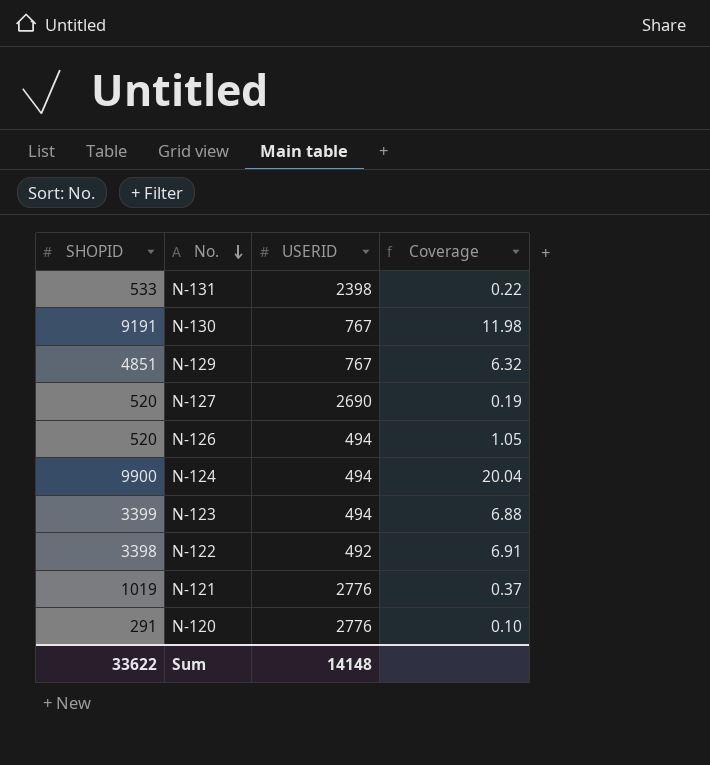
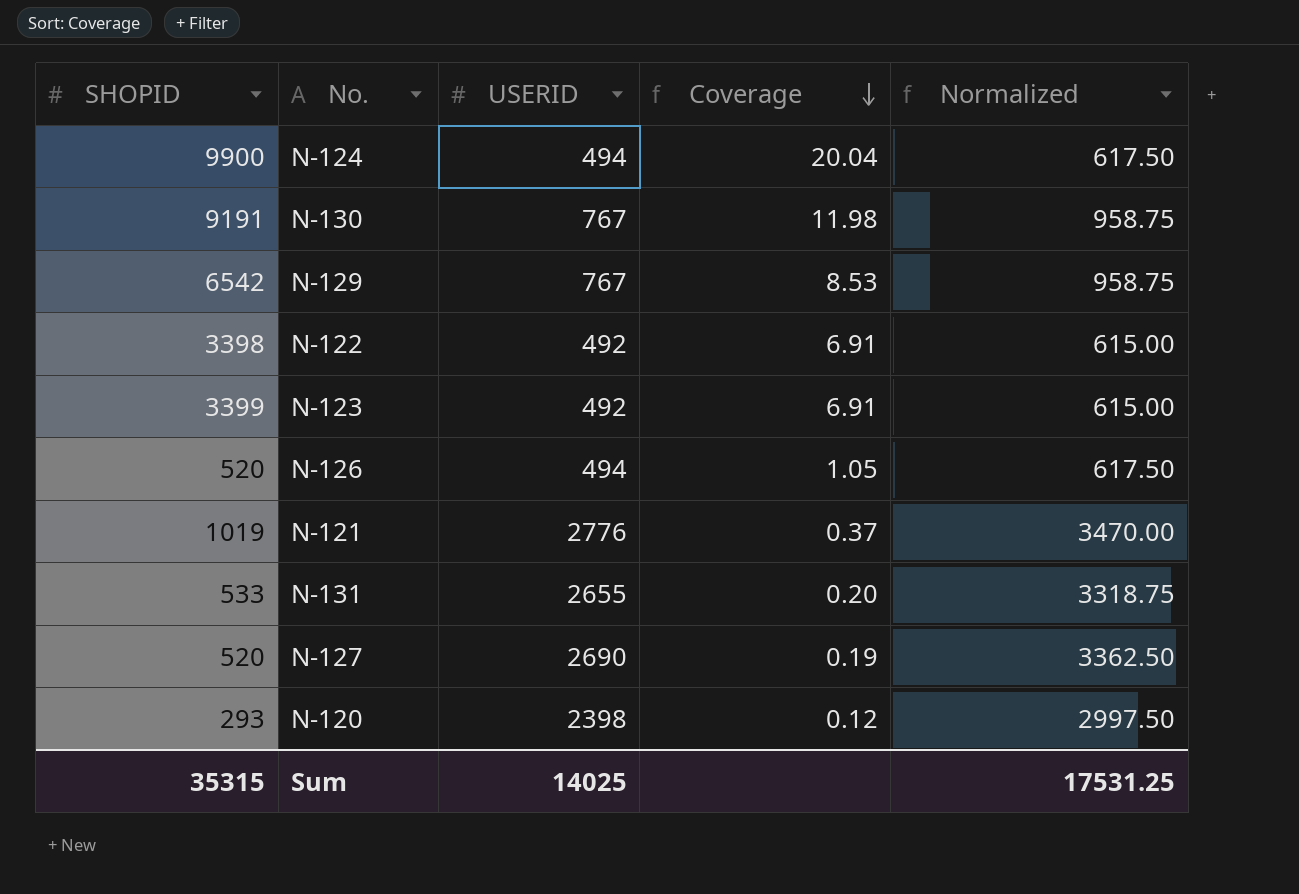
row order: No. descending -> Coverage descending
column Normalized | formula: none -> [USERID] * 1.25
N-129 | SHOPID: 4851 -> 6542
N-129 | Coverage: 6.32 -> 8.53
N-123 | USERID: 494 -> 492
N-123 | Coverage: 6.88 -> 6.91
N-131 | USERID: 2398 -> 2655
N-131 | Coverage: 0.22 -> 0.20
N-120 | SHOPID: 291 -> 293
N-120 | USERID: 2776 -> 2398
N-120 | Coverage: 0.10 -> 0.12
Sum | SHOPID: 33622 -> 35315
Sum | USERID: 14148 -> 14025

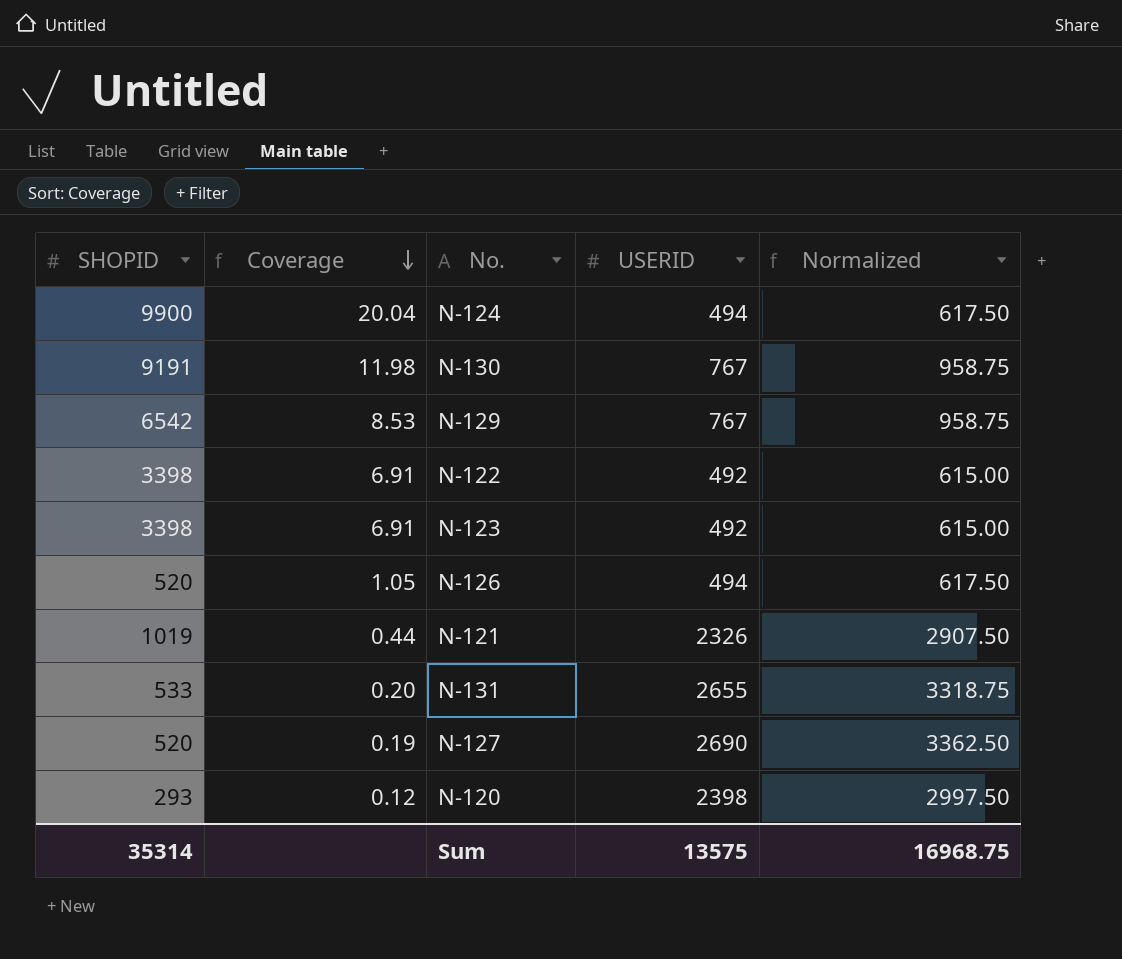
column Coverage | position: 4 -> 2
N-123 | SHOPID: 3399 -> 3398
N-121 | Coverage: 0.37 -> 0.44
N-121 | USERID: 2776 -> 2326
N-121 | Normalized: 3470.00 -> 2907.50
Sum | SHOPID: 35315 -> 35314
Sum | USERID: 14025 -> 13575
Sum | Normalized: 17531.25 -> 16968.75

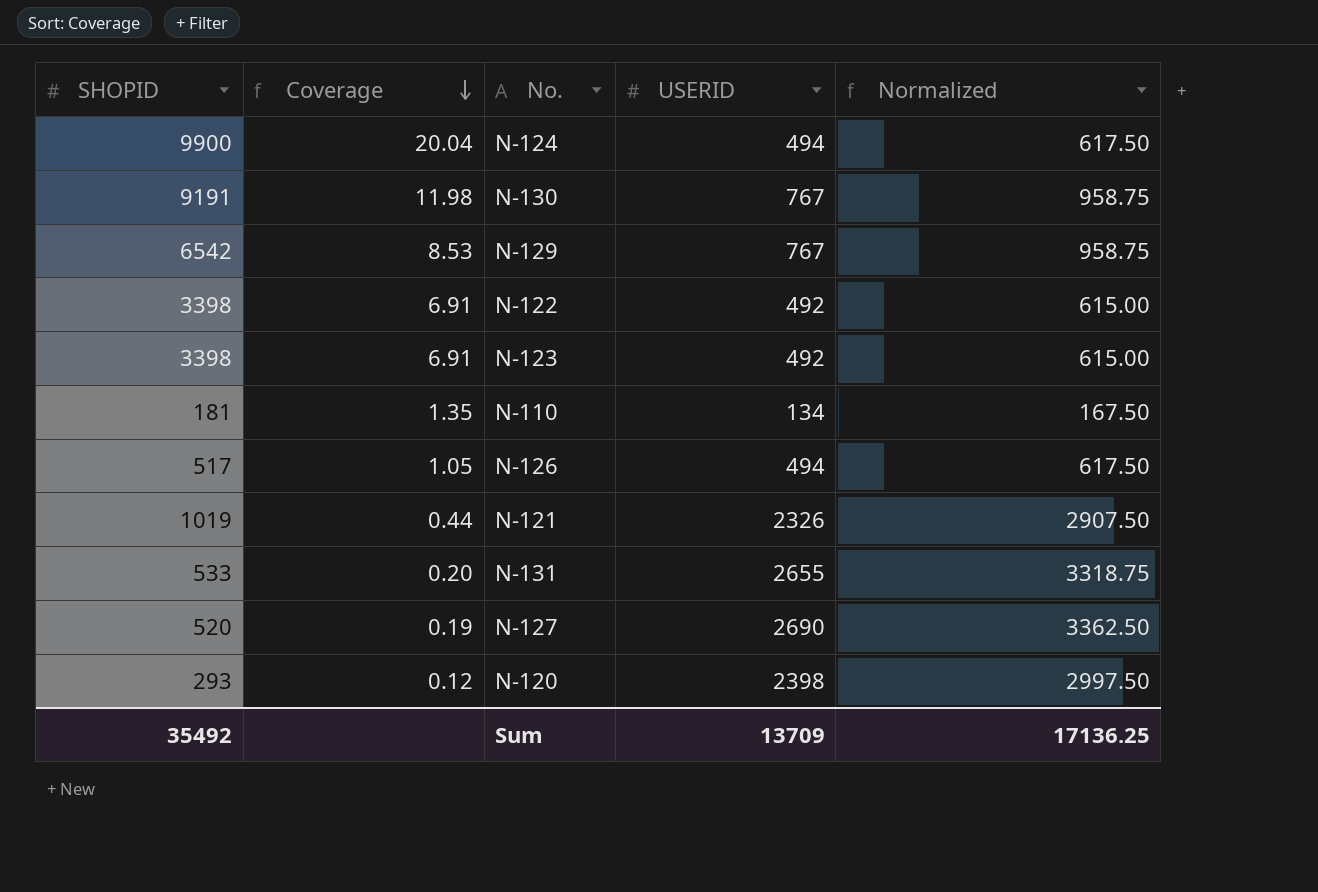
row N-110: none -> 181 | 1.35 | 134 | 167.50
N-126 | SHOPID: 520 -> 517
Sum | SHOPID: 35314 -> 35492
Sum | USERID: 13575 -> 13709
Sum | Normalized: 16968.75 -> 17136.25

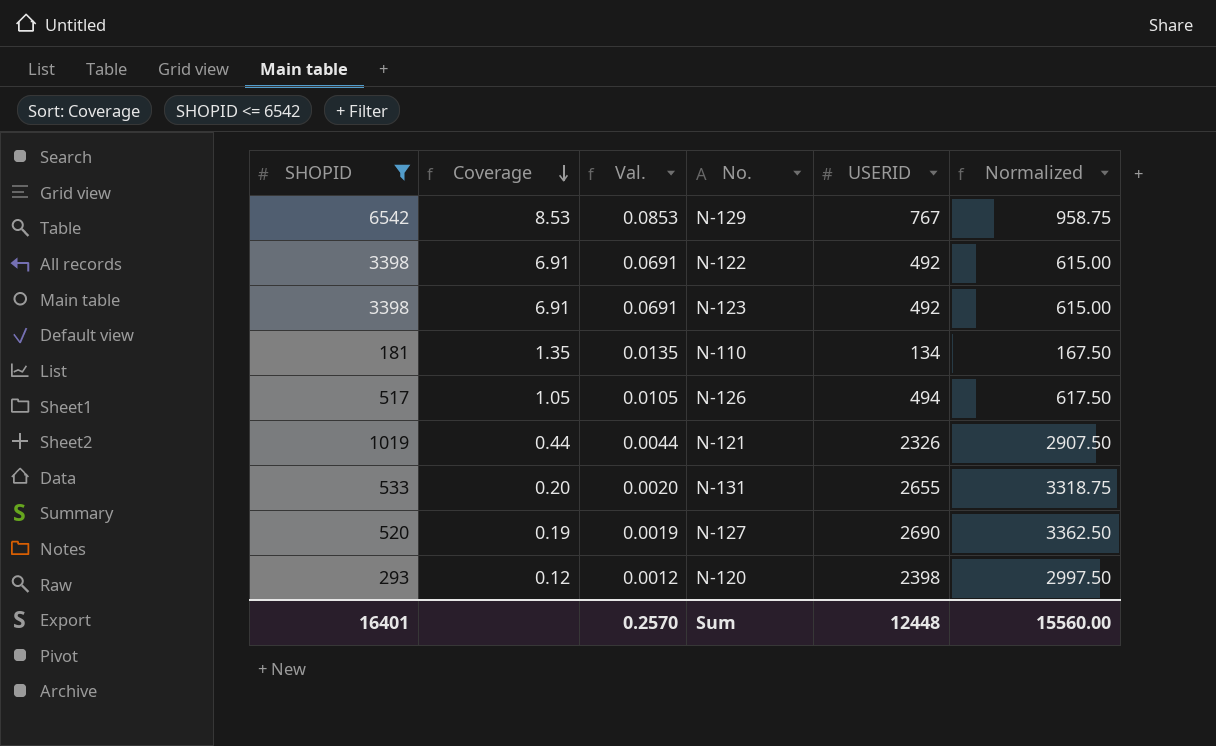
filter: none -> SHOPID <= 6542
column Val. | formula: none -> [Coverage] * 0.01
Sum | SHOPID: 35492 -> 16401
Sum | USERID: 13709 -> 12448
Sum | Normalized: 17136.25 -> 15560.00

